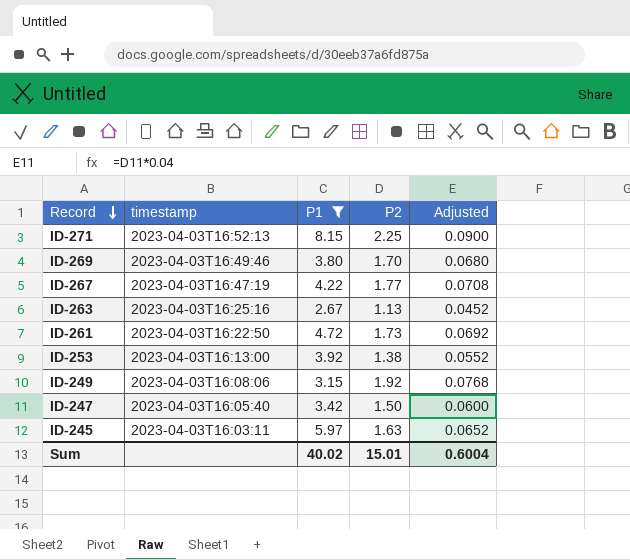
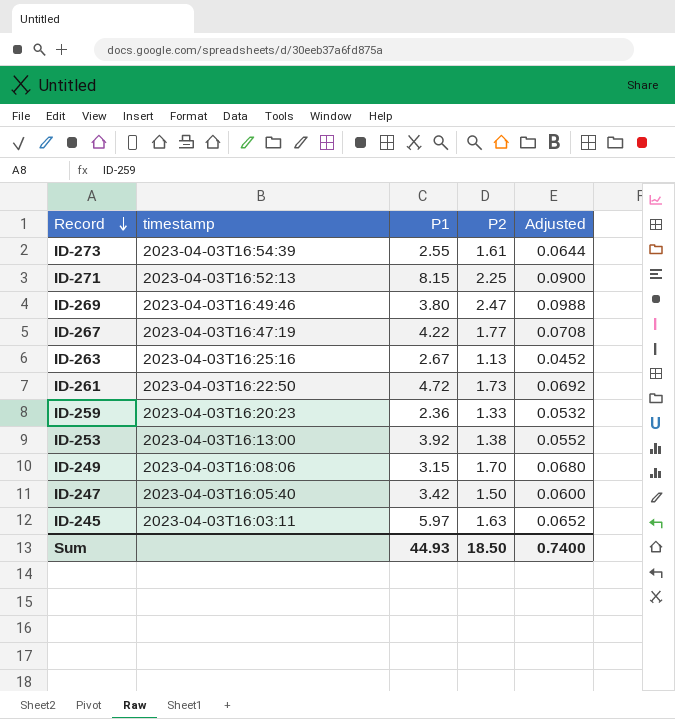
filter: P1 >= 2.67 -> none
ID-269 | P2: 1.70 -> 2.47
ID-269 | Adjusted: 0.0680 -> 0.0988
ID-249 | P2: 1.92 -> 1.70
ID-249 | Adjusted: 0.0768 -> 0.0680
Sum | P1: 40.02 -> 44.93
Sum | P2: 15.01 -> 18.50
Sum | Adjusted: 0.6004 -> 0.7400

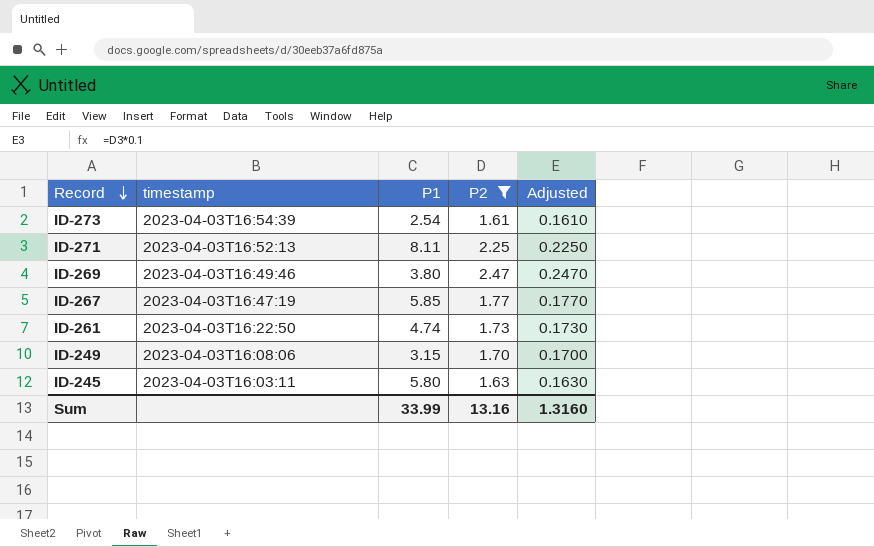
filter: none -> P2 >= 1.61
column Adjusted | formula: [P2] * 0.04 -> [P2] * 0.1
ID-273 | P1: 2.55 -> 2.54
ID-271 | P1: 8.15 -> 8.11
ID-267 | P1: 4.22 -> 5.85
ID-261 | P1: 4.72 -> 4.74
ID-245 | P1: 5.97 -> 5.80
Sum | P1: 44.93 -> 33.99
Sum | P2: 18.50 -> 13.16
Sum | Adjusted: 0.7400 -> 1.3160

